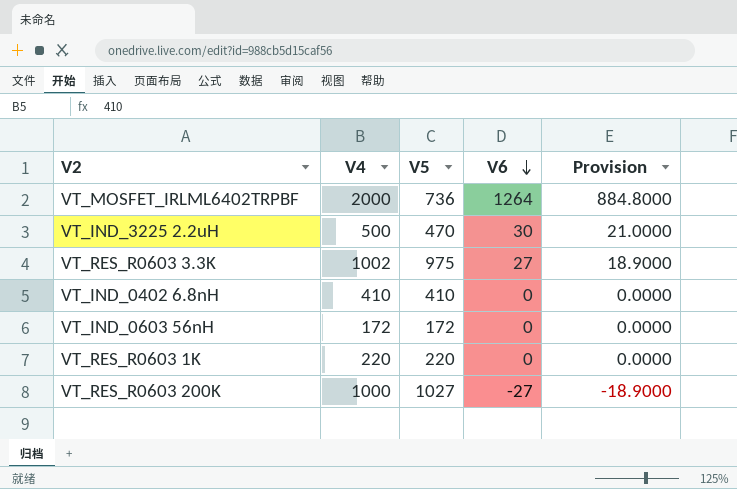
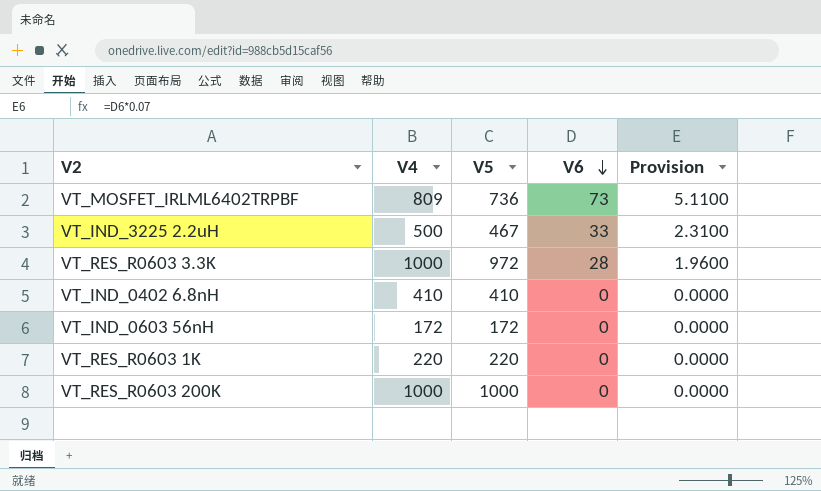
column Provision | formula: [V6] * 0.7 -> [V6] * 0.07
VT_MOSFET_IRLML6402TRPBF | V4: 2000 -> 809
VT_MOSFET_IRLML6402TRPBF | V6: 1264 -> 73
VT_IND_3225 2.2uH | V5: 470 -> 467
VT_IND_3225 2.2uH | V6: 30 -> 33
VT_RES_R0603 3.3K | V4: 1002 -> 1000
VT_RES_R0603 3.3K | V5: 975 -> 972
VT_RES_R0603 3.3K | V6: 27 -> 28
VT_RES_R0603 200K | V5: 1027 -> 1000
VT_RES_R0603 200K | V6: -27 -> 0

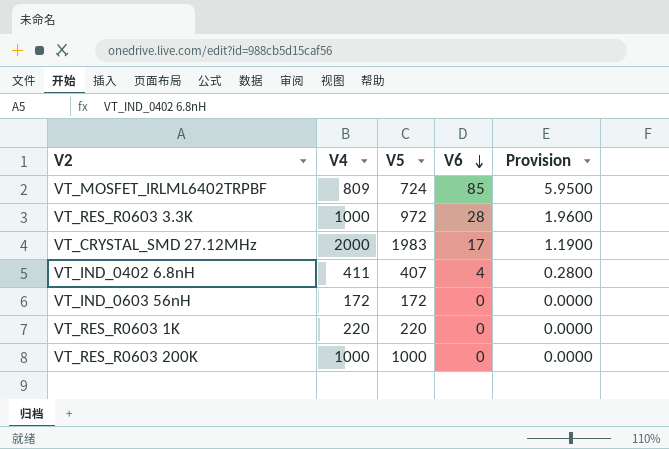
row VT_IND_3225 2.2uH: 500 | 467 | 33 | 2.3100 -> none
VT_MOSFET_IRLML6402TRPBF | V5: 736 -> 724
VT_MOSFET_IRLML6402TRPBF | V6: 73 -> 85
VT_MOSFET_IRLML6402TRPBF | Provision: 5.1100 -> 5.9500
row VT_CRYSTAL_SMD 27.12MHz: none -> 2000 | 1983 | 17 | 1.1900
VT_IND_0402 6.8nH | V4: 410 -> 411
VT_IND_0402 6.8nH | V5: 410 -> 407
VT_IND_0402 6.8nH | V6: 0 -> 4
VT_IND_0402 6.8nH | Provision: 0.0000 -> 0.2800

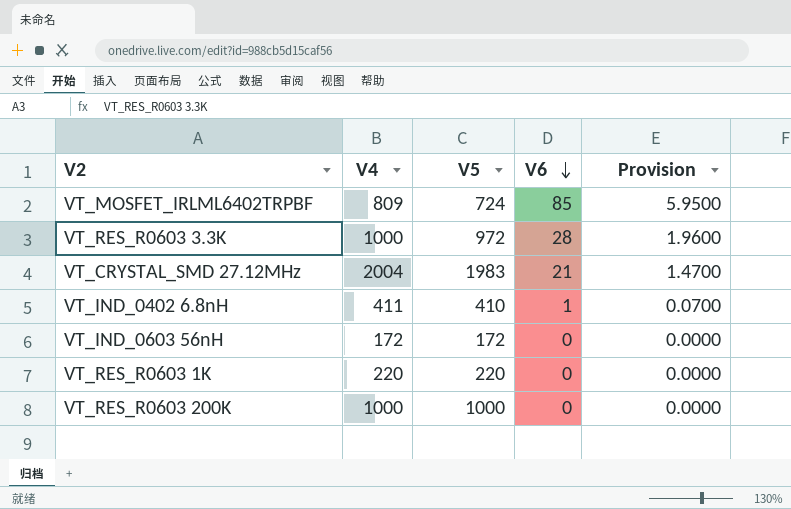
VT_CRYSTAL_SMD 27.12MHz | V4: 2000 -> 2004
VT_CRYSTAL_SMD 27.12MHz | V6: 17 -> 21
VT_CRYSTAL_SMD 27.12MHz | Provision: 1.1900 -> 1.4700
VT_IND_0402 6.8nH | V5: 407 -> 410
VT_IND_0402 6.8nH | V6: 4 -> 1
VT_IND_0402 6.8nH | Provision: 0.2800 -> 0.0700

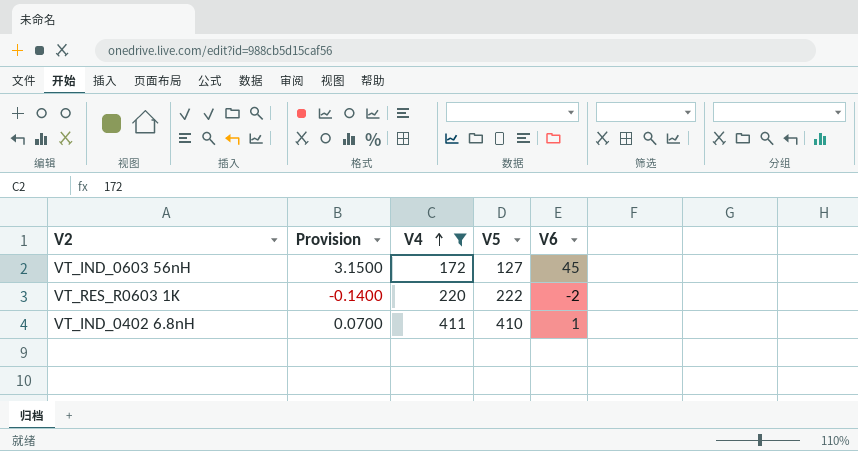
filter: none -> V4 <= 411
row order: V6 descending -> V4 ascending
column Provision | position: 5 -> 2
VT_IND_0603 56nH | Provision: 0.0000 -> 3.1500
VT_IND_0603 56nH | V5: 172 -> 127
VT_IND_0603 56nH | V6: 0 -> 45
VT_RES_R0603 1K | Provision: 0.0000 -> -0.1400
VT_RES_R0603 1K | V5: 220 -> 222
VT_RES_R0603 1K | V6: 0 -> -2

